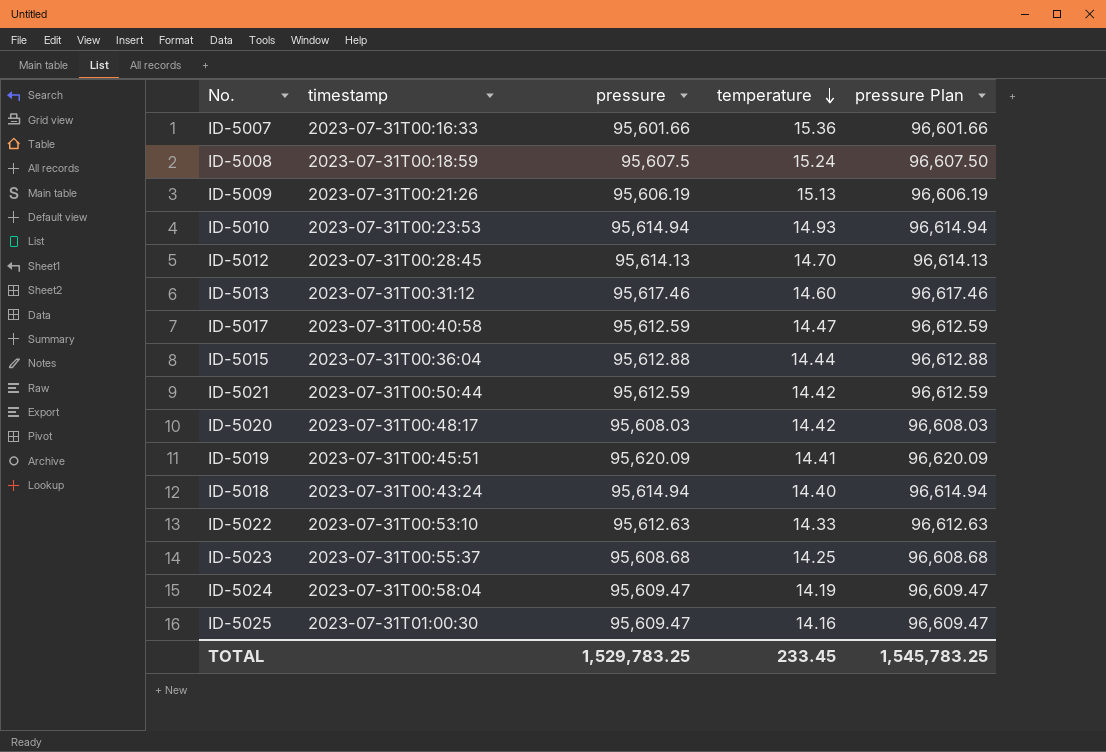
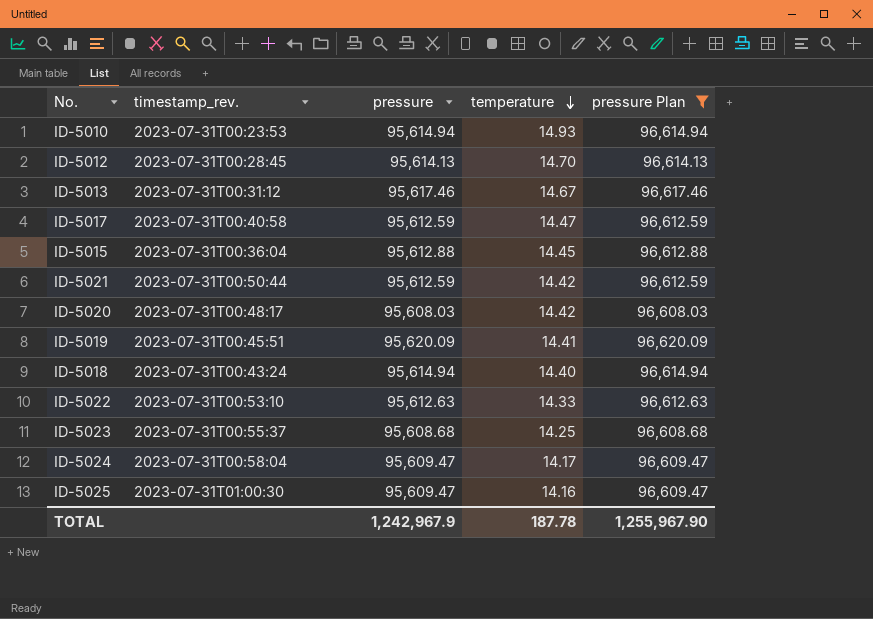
filter: none -> pressure Plan >= 96,608.03
column name: timestamp -> timestamp_rev.
ID-5013 | temperature: 14.60 -> 14.67
ID-5015 | temperature: 14.44 -> 14.45
ID-5024 | temperature: 14.19 -> 14.17
TOTAL | pressure: 1,529,783.25 -> 1,242,967.9
TOTAL | temperature: 233.45 -> 187.78
TOTAL | pressure Plan: 1,545,783.25 -> 1,255,967.90

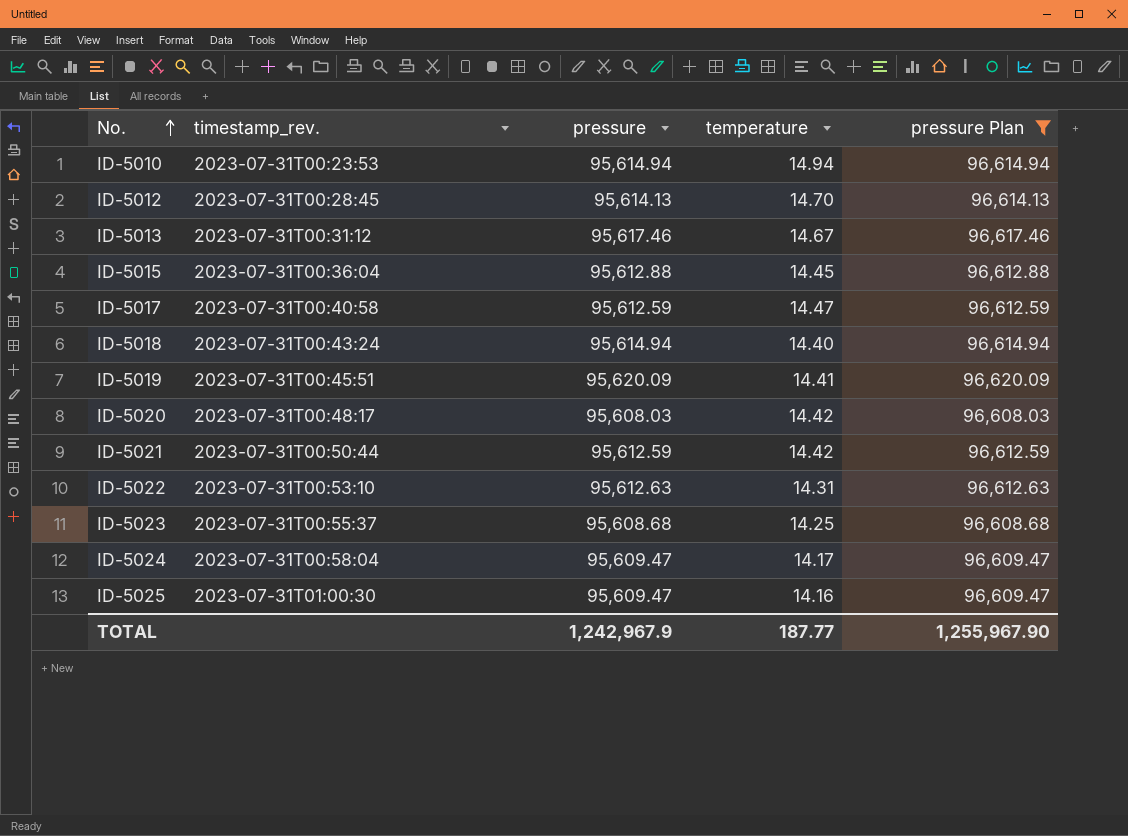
row order: temperature descending -> No. ascending
ID-5010 | temperature: 14.93 -> 14.94
ID-5022 | temperature: 14.33 -> 14.31
TOTAL | temperature: 187.78 -> 187.77

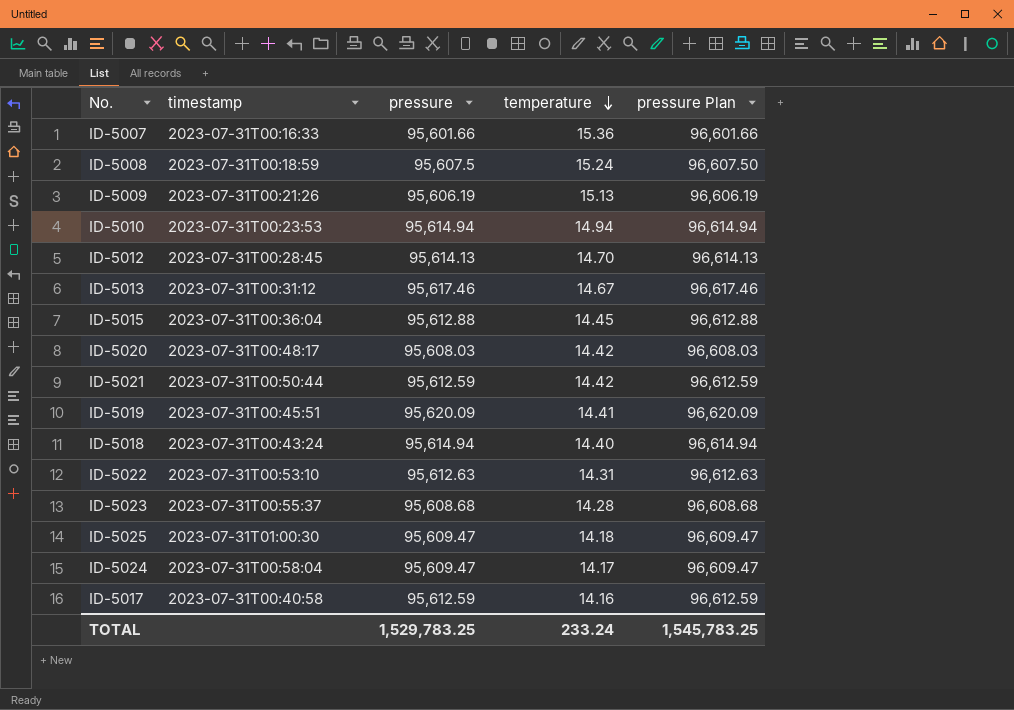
filter: pressure Plan >= 96,608.03 -> none
row order: No. ascending -> temperature descending
column name: timestamp_rev. -> timestamp
ID-5023 | temperature: 14.25 -> 14.28
ID-5025 | temperature: 14.16 -> 14.18
ID-5017 | temperature: 14.47 -> 14.16
TOTAL | pressure: 1,242,967.9 -> 1,529,783.25
TOTAL | temperature: 187.77 -> 233.24
TOTAL | pressure Plan: 1,255,967.90 -> 1,545,783.25

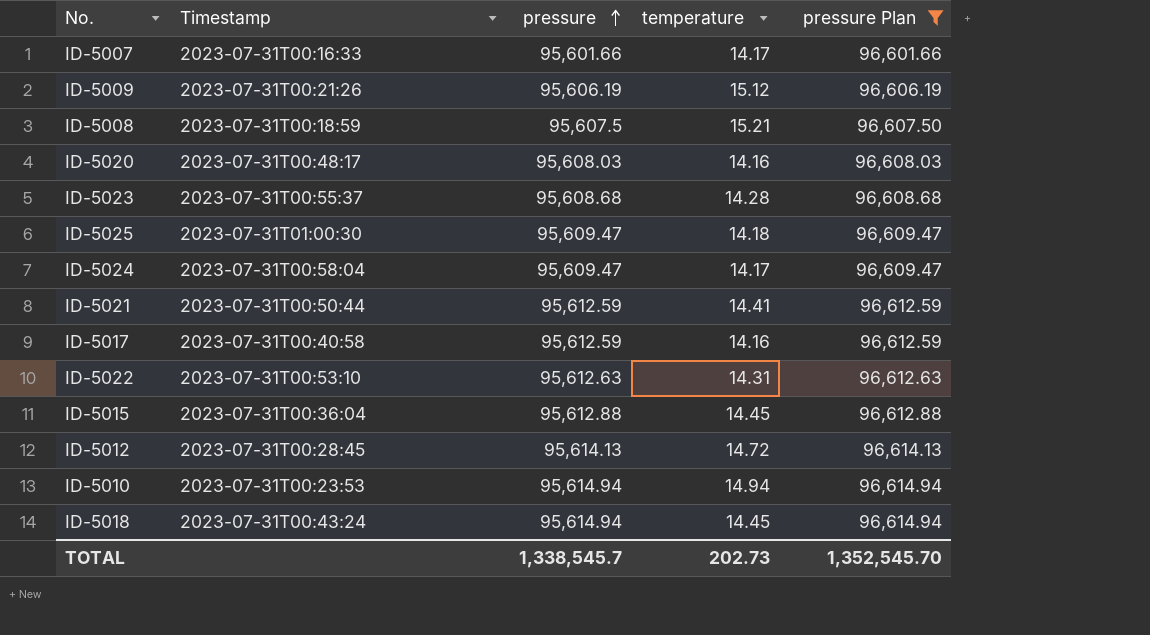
filter: none -> pressure Plan <= 96,614.94
row order: temperature descending -> pressure ascending
column name: timestamp -> Timestamp
ID-5007 | temperature: 15.36 -> 14.17
ID-5009 | temperature: 15.13 -> 15.12
ID-5008 | temperature: 15.24 -> 15.21
ID-5020 | temperature: 14.42 -> 14.16
ID-5021 | temperature: 14.42 -> 14.41
ID-5012 | temperature: 14.70 -> 14.72
ID-5018 | temperature: 14.40 -> 14.45
TOTAL | pressure: 1,529,783.25 -> 1,338,545.7
TOTAL | temperature: 233.24 -> 202.73
TOTAL | pressure Plan: 1,545,783.25 -> 1,352,545.70

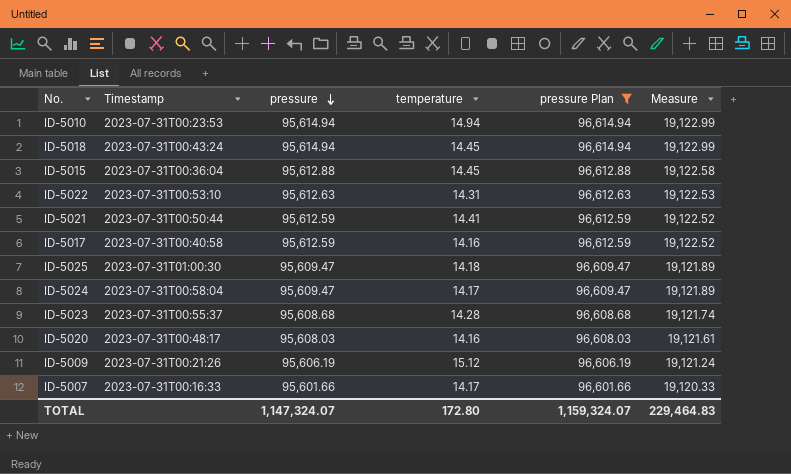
row order: pressure ascending -> pressure descending
column Measure | formula: none -> [pressure] * 0.2
row ID-5008: 2023-07-31T00:18:59 | 95,607.5 | 15.21 | 96,607.50 -> none
row ID-5012: 2023-07-31T00:28:45 | 95,614.13 | 14.72 | 96,614.13 -> none
TOTAL | pressure: 1,338,545.7 -> 1,147,324.07
TOTAL | temperature: 202.73 -> 172.80
TOTAL | pressure Plan: 1,352,545.70 -> 1,159,324.07

